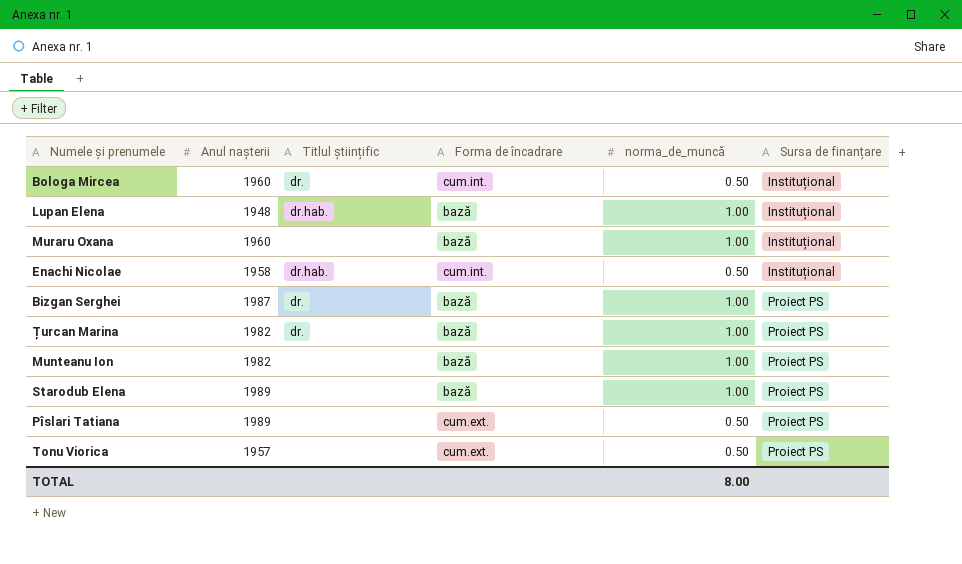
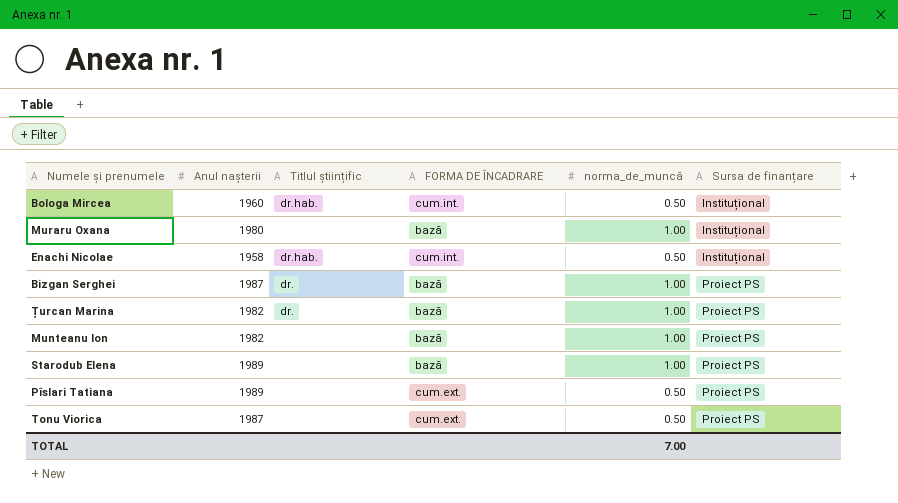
column name: Forma de încadrare -> FORMA DE ÎNCADRARE
row Lupan Elena: 1948 | dr.hab. | bază | 1.00 | Instituțional -> none
Bologa Mircea | Titlul științific: dr. -> dr.hab.
Muraru Oxana | Anul nașterii: 1960 -> 1980
Tonu Viorica | Anul nașterii: 1957 -> 1987
TOTAL | norma_de_muncă: 8.00 -> 7.00

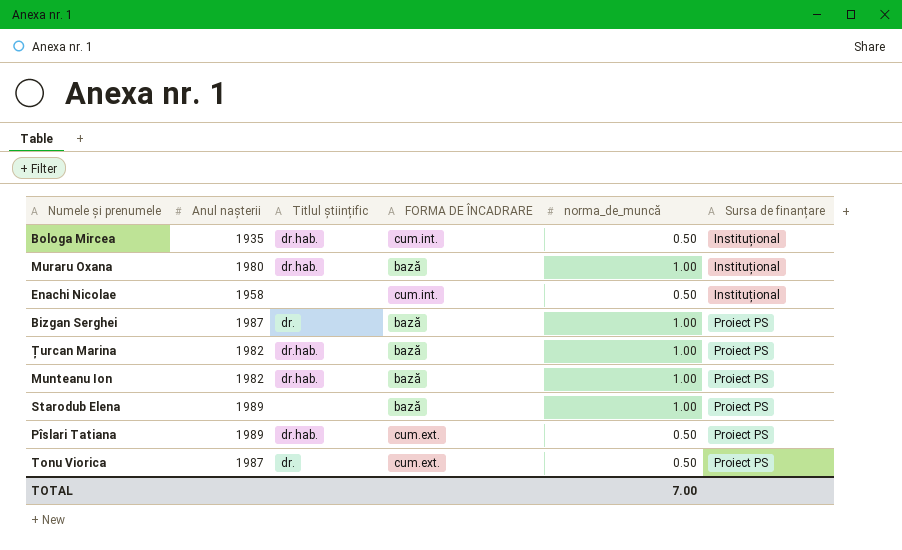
Bologa Mircea | Anul nașterii: 1960 -> 1935
Muraru Oxana | Titlul științific: none -> dr.hab.
Enachi Nicolae | Titlul științific: dr.hab. -> none
Țurcan Marina | Titlul științific: dr. -> dr.hab.
Munteanu Ion | Titlul științific: none -> dr.hab.
Pîslari Tatiana | Titlul științific: none -> dr.hab.
Tonu Viorica | Titlul științific: none -> dr.

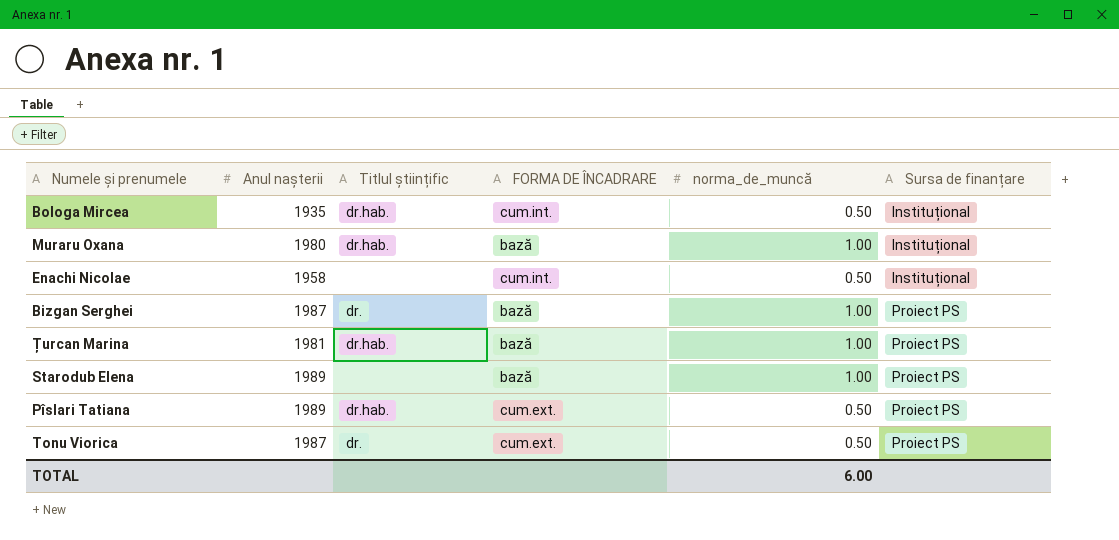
row Munteanu Ion: 1982 | dr.hab. | bază | 1.00 | Proiect PS -> none
Țurcan Marina | Anul nașterii: 1982 -> 1981
TOTAL | norma_de_muncă: 7.00 -> 6.00

